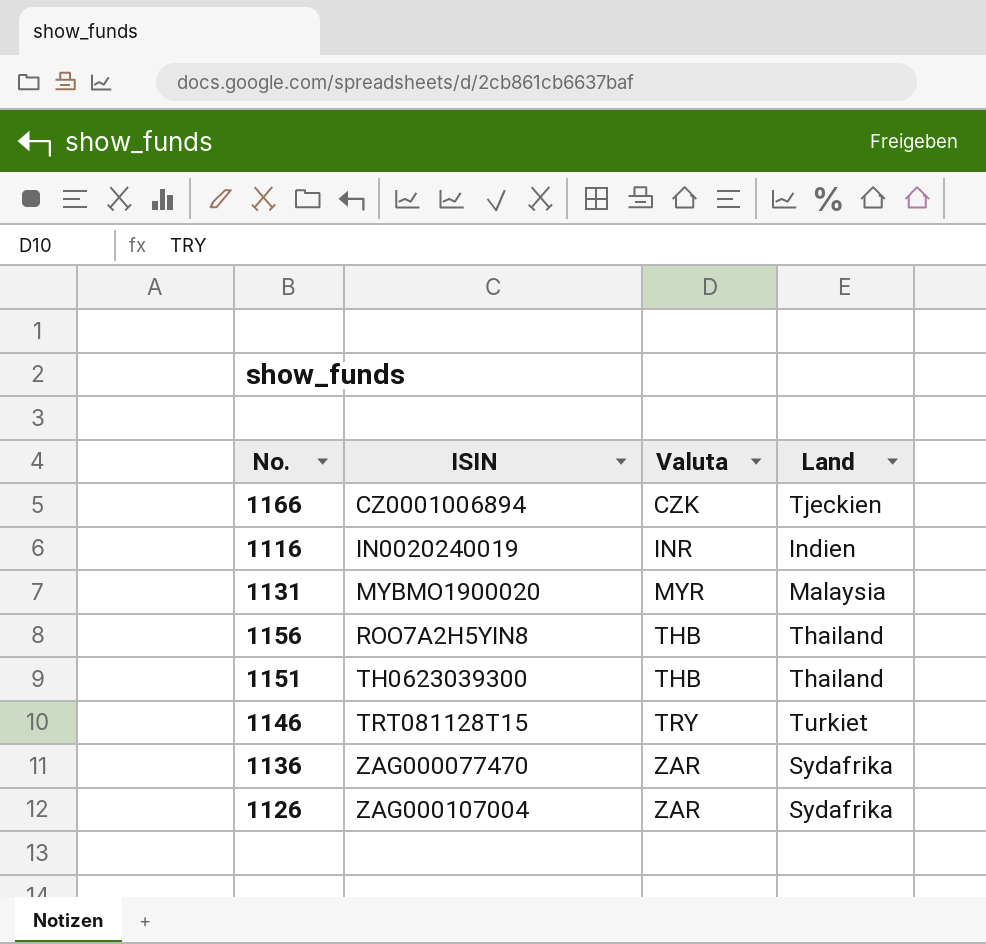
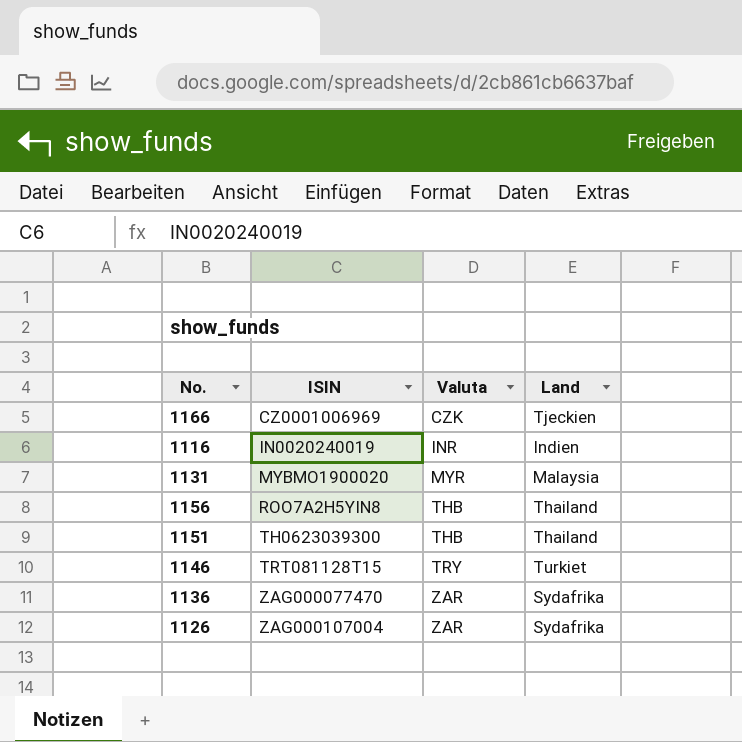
1166 | ISIN: CZ0001006894 -> CZ0001006969

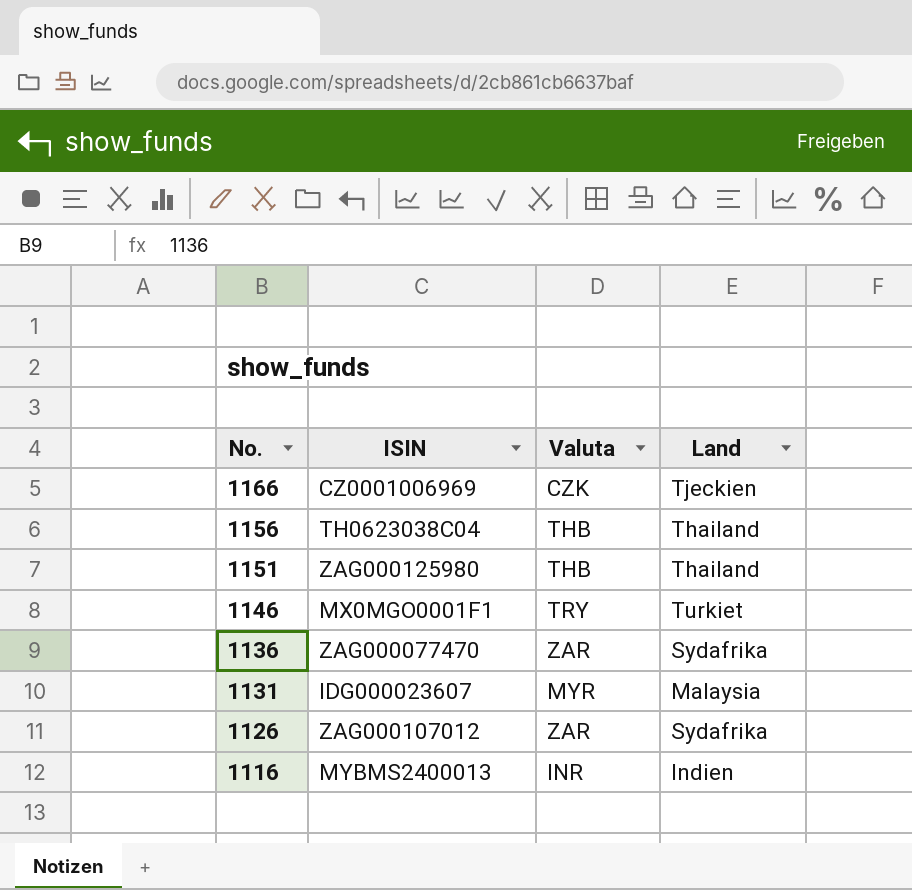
row order: ISIN ascending -> No. descending
1156 | ISIN: ROO7A2H5YIN8 -> TH0623038C04
1151 | ISIN: TH0623039300 -> ZAG000125980
1146 | ISIN: TRT081128T15 -> MX0MGO0001F1
1131 | ISIN: MYBMO1900020 -> IDG000023607
1126 | ISIN: ZAG000107004 -> ZAG000107012
1116 | ISIN: IN0020240019 -> MYBMS2400013

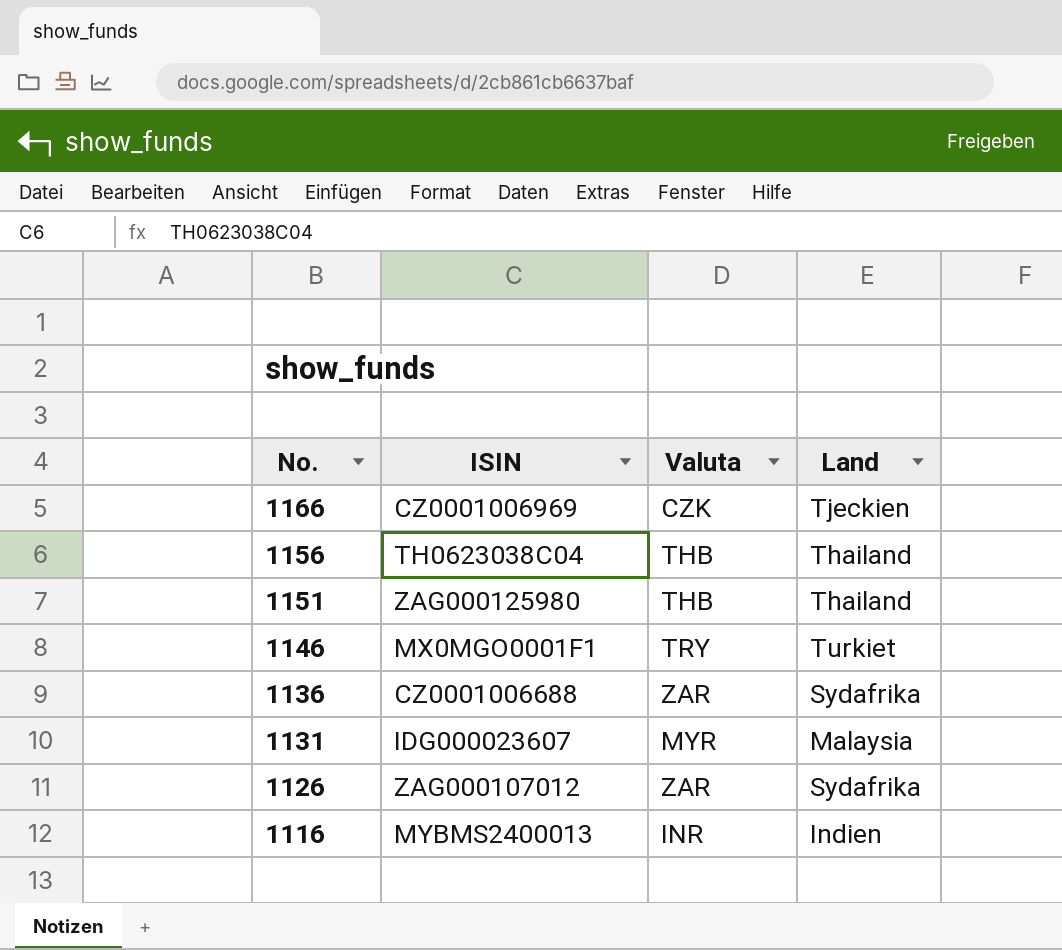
1136 | ISIN: ZAG000077470 -> CZ0001006688

